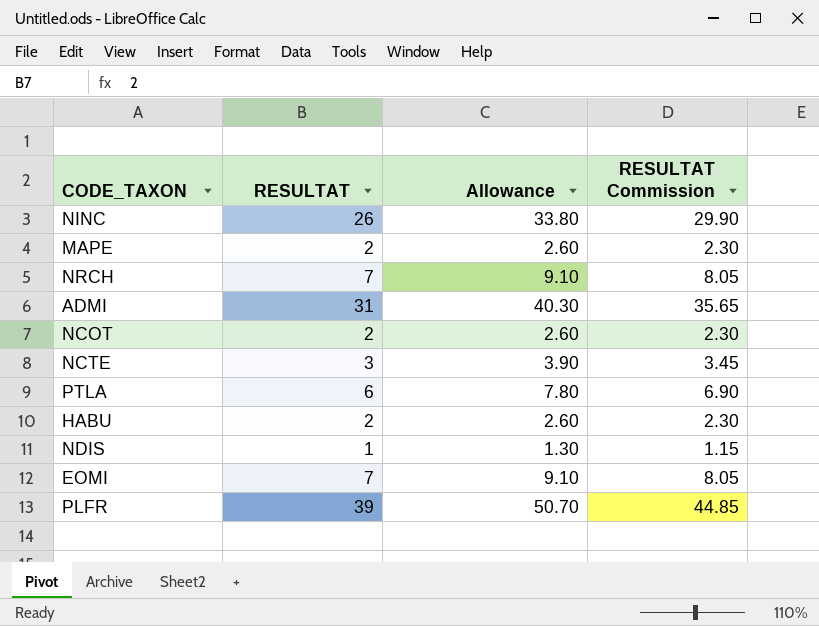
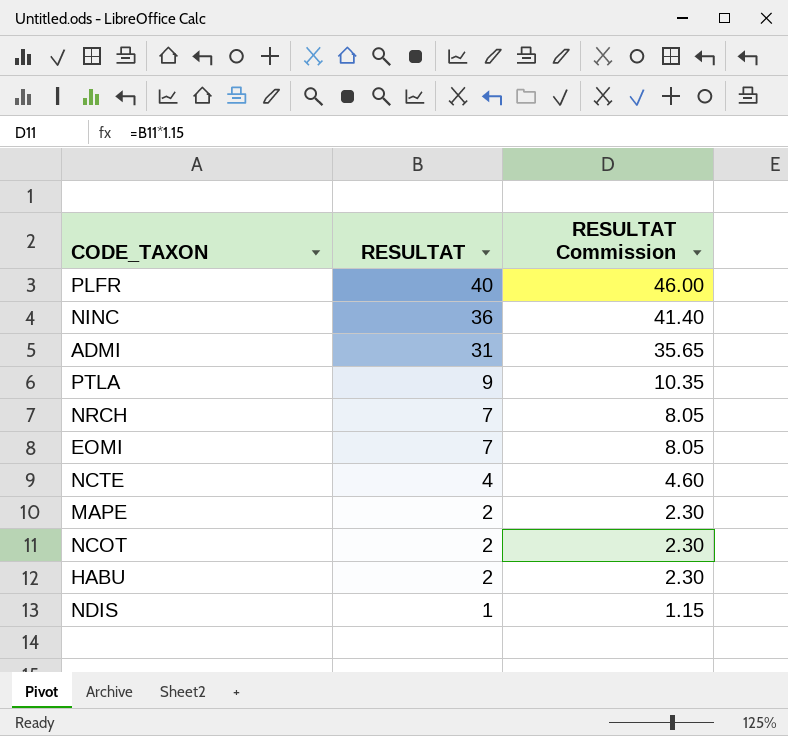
row order: none -> RESULTAT descending
column Allowance | formula: [RESULTAT] * 1.3 -> none
PLFR | RESULTAT: 39 -> 40
PLFR | RESULTAT Commission: 44.85 -> 46.00
NINC | RESULTAT: 26 -> 36
NINC | RESULTAT Commission: 29.90 -> 41.40
PTLA | RESULTAT: 6 -> 9
PTLA | RESULTAT Commission: 6.90 -> 10.35
NCTE | RESULTAT: 3 -> 4
NCTE | RESULTAT Commission: 3.45 -> 4.60

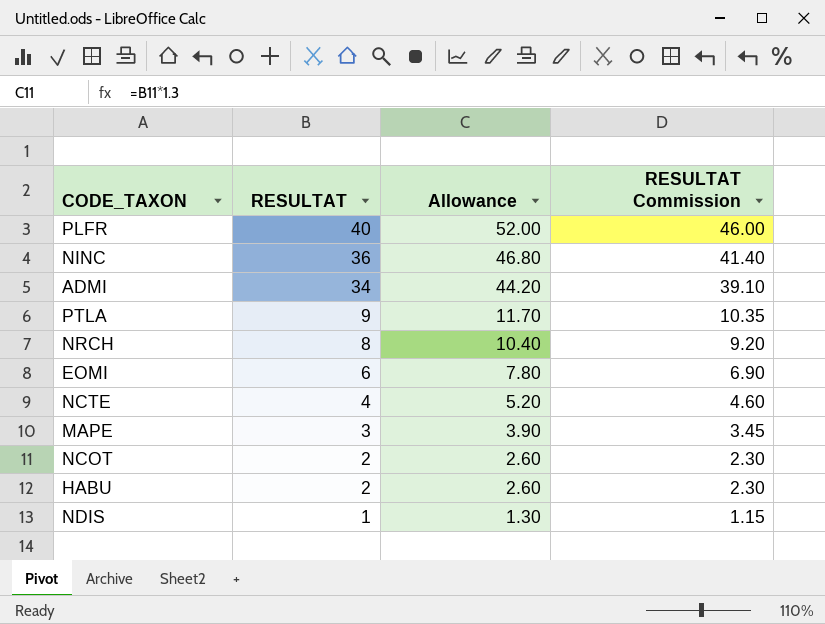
column Allowance | formula: none -> [RESULTAT] * 1.3
ADMI | RESULTAT: 31 -> 34
ADMI | RESULTAT Commission: 35.65 -> 39.10
NRCH | RESULTAT: 7 -> 8
NRCH | RESULTAT Commission: 8.05 -> 9.20
EOMI | RESULTAT: 7 -> 6
EOMI | RESULTAT Commission: 8.05 -> 6.90
MAPE | RESULTAT: 2 -> 3
MAPE | RESULTAT Commission: 2.30 -> 3.45

